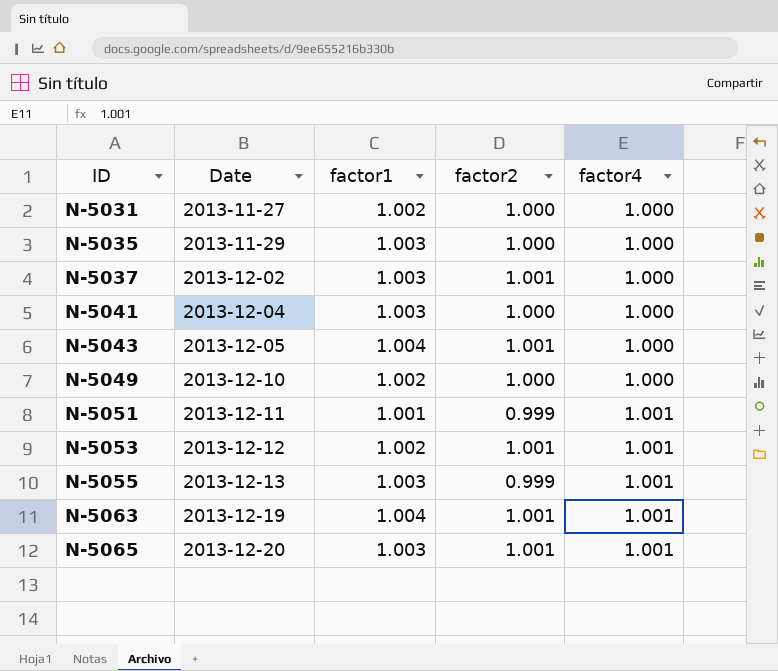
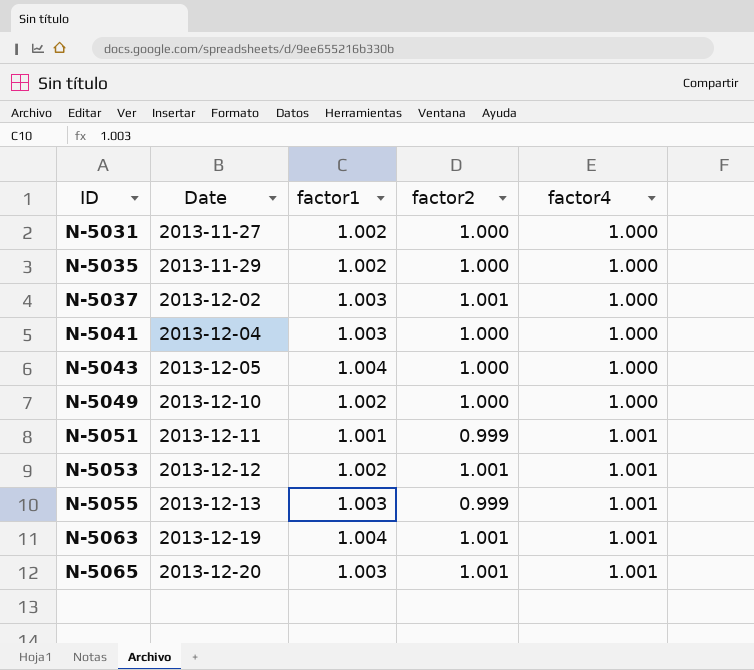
N-5035 | factor1: 1.003 -> 1.002
N-5043 | factor2: 1.001 -> 1.000

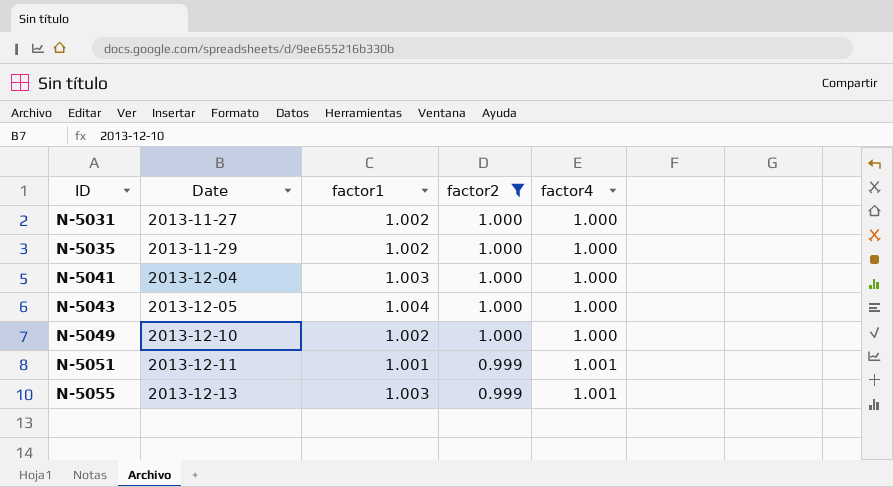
filter: none -> factor2 != 1.001

